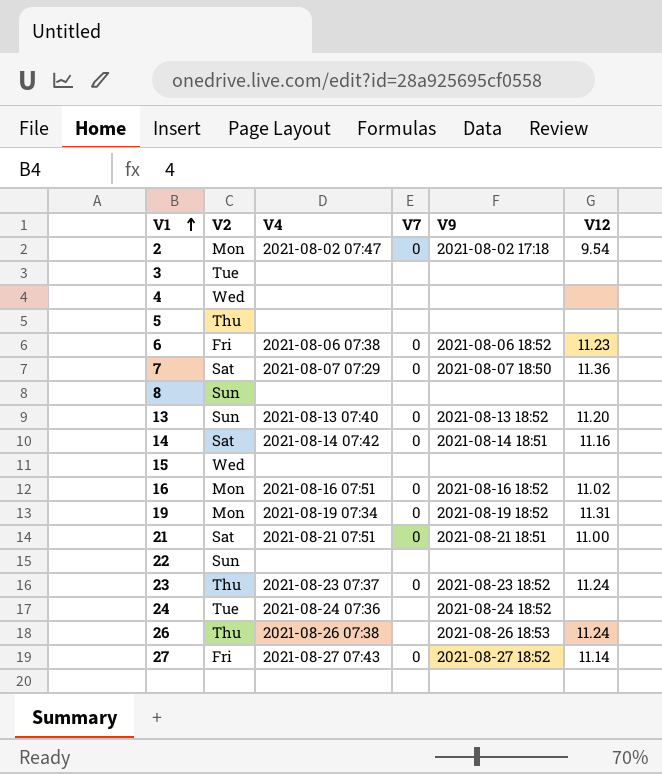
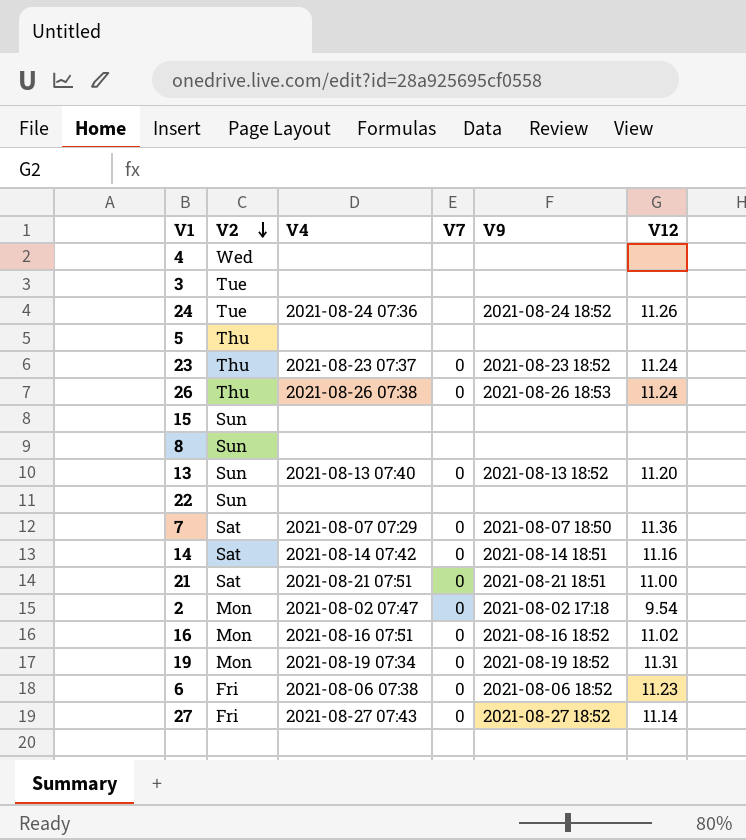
row order: V1 ascending -> V2 descending
24 | V12: none -> 11.26
26 | V7: none -> 0
15 | V2: Wed -> Sun

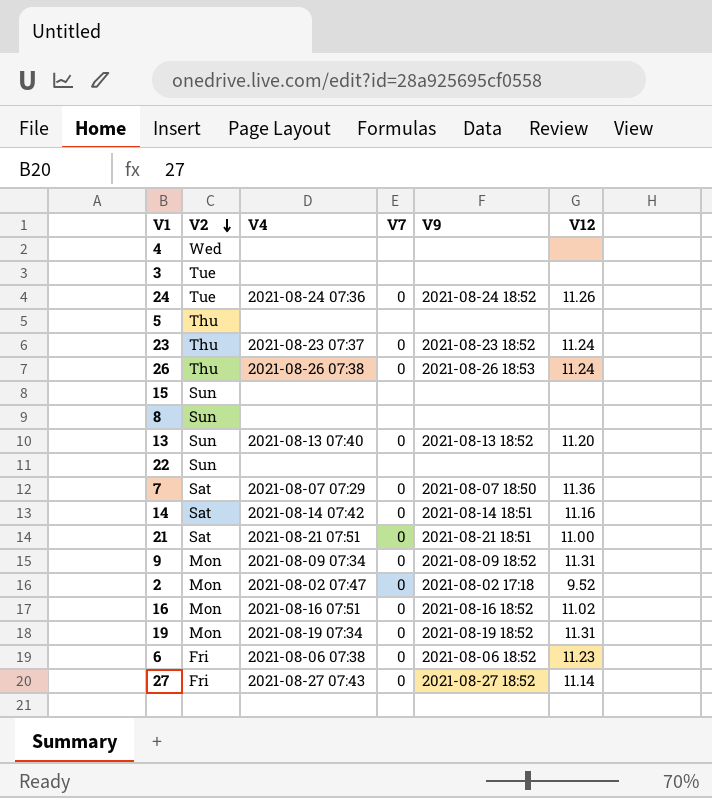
24 | V7: none -> 0
row 9: none -> Mon | 2021-08-09 07:34 | 0 | 2021-08-09 18:52 | 11.31
2 | V12: 9.54 -> 9.52

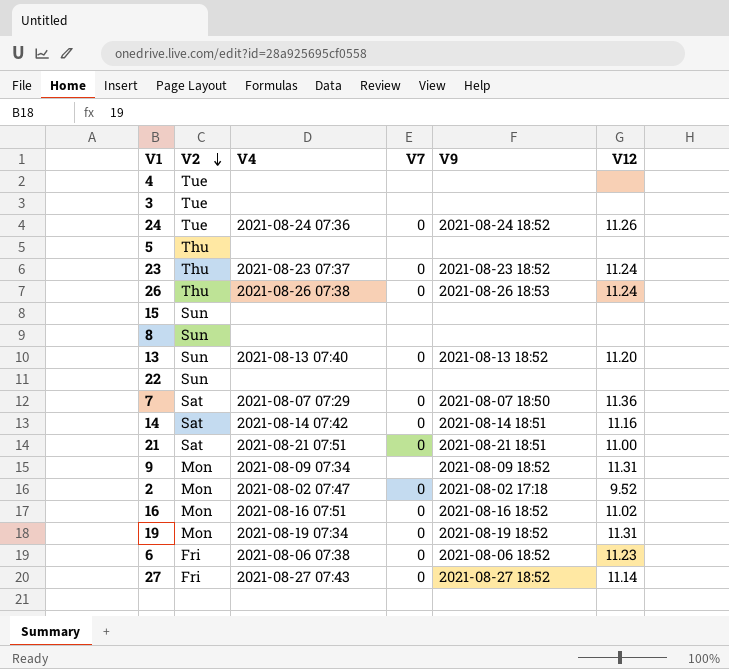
4 | V2: Wed -> Tue
9 | V7: 0 -> none

